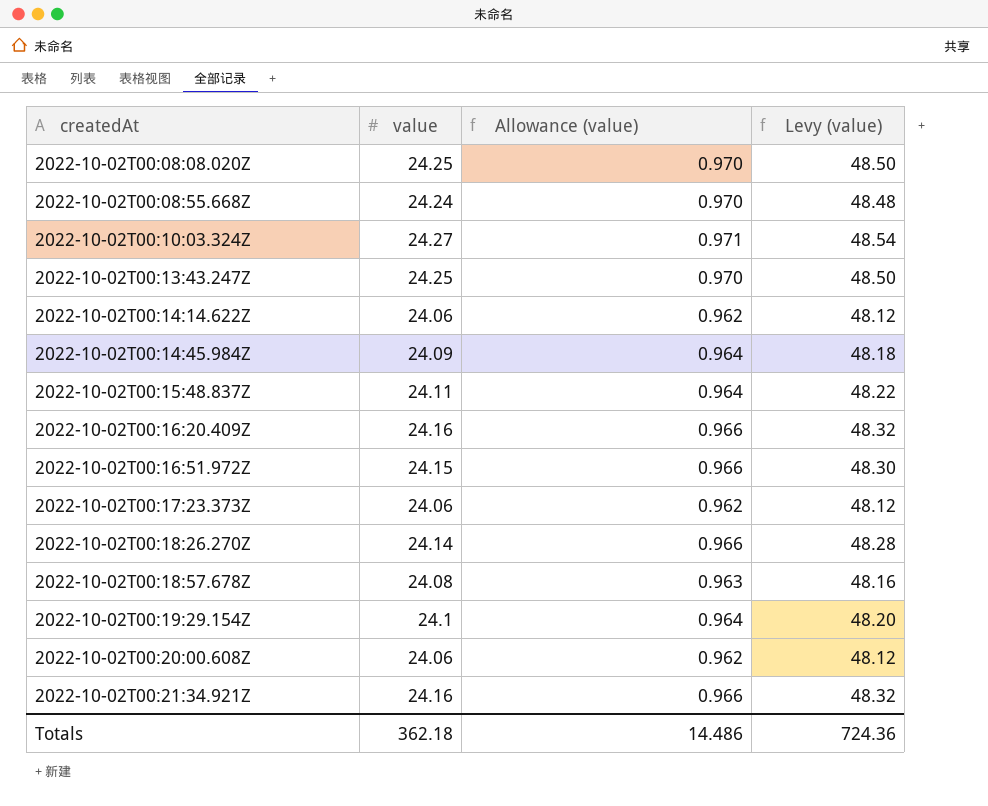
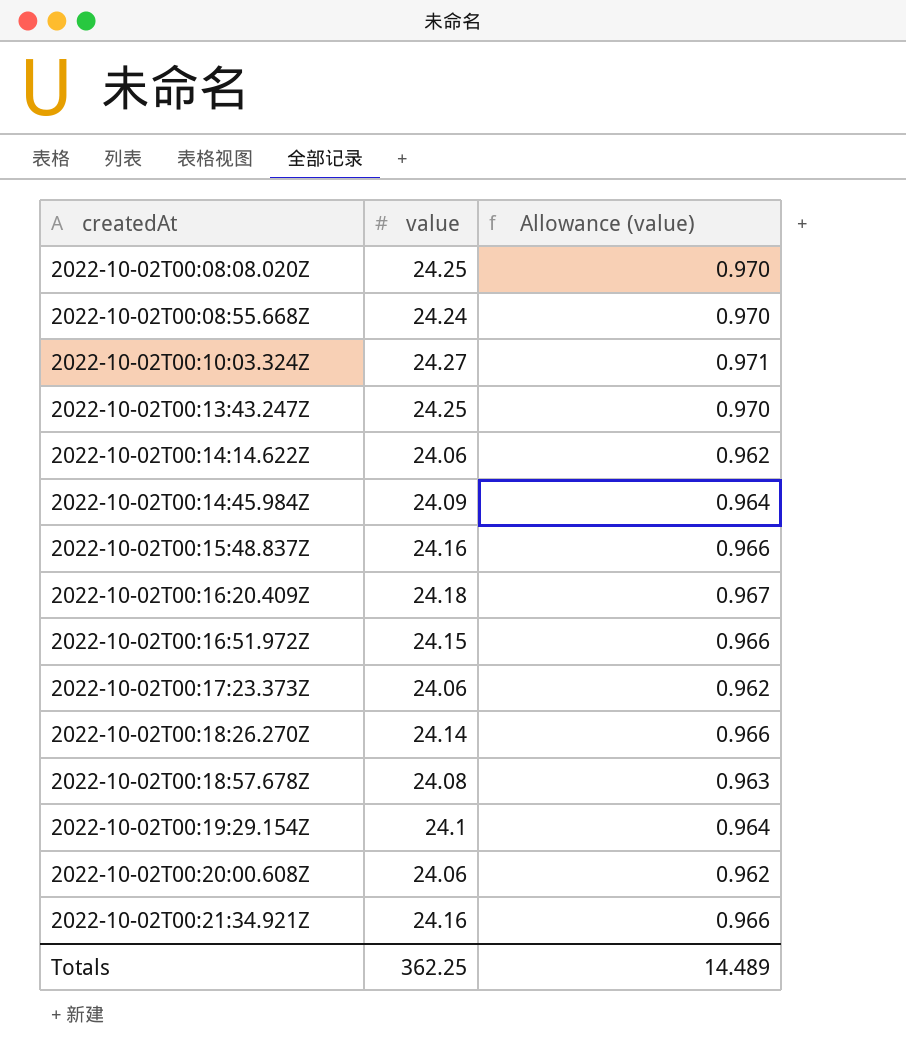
column Levy (value) | formula: [value] * 2 -> none
2022-10-02T00:15:48.837Z | value: 24.11 -> 24.16
2022-10-02T00:15:48.837Z | Allowance (value): 0.964 -> 0.966
2022-10-02T00:16:20.409Z | value: 24.16 -> 24.18
2022-10-02T00:16:20.409Z | Allowance (value): 0.966 -> 0.967
Totals | value: 362.18 -> 362.25
Totals | Allowance (value): 14.486 -> 14.489

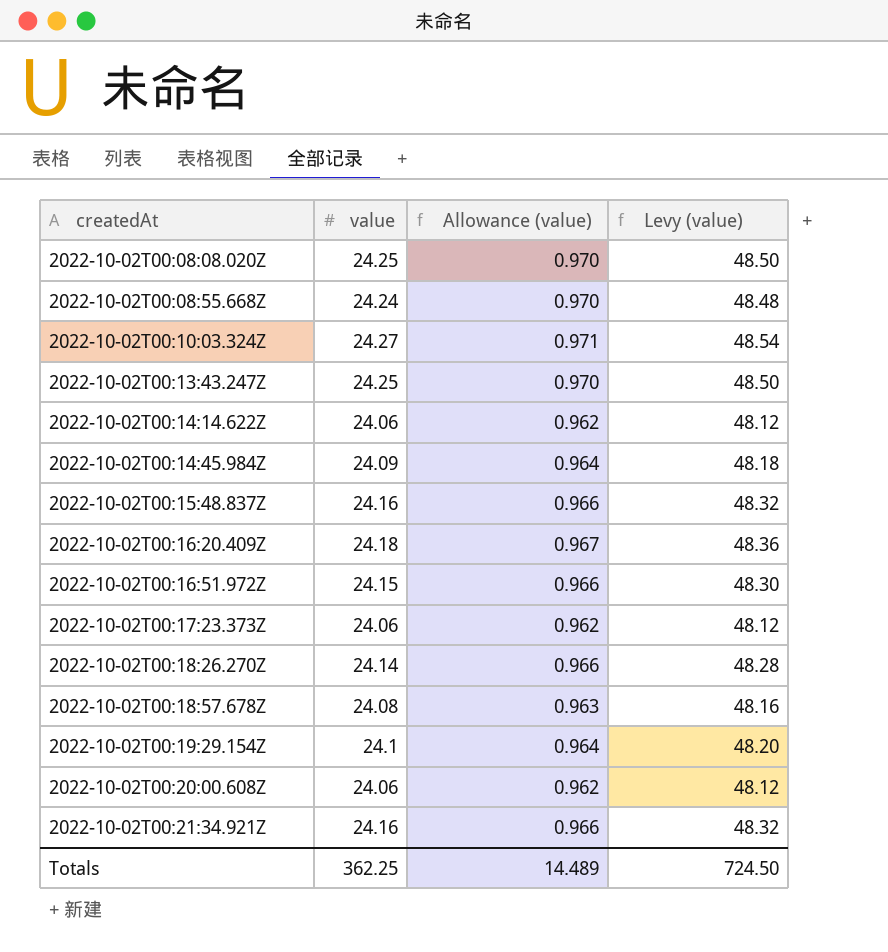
column Levy (value) | formula: none -> [value] * 2

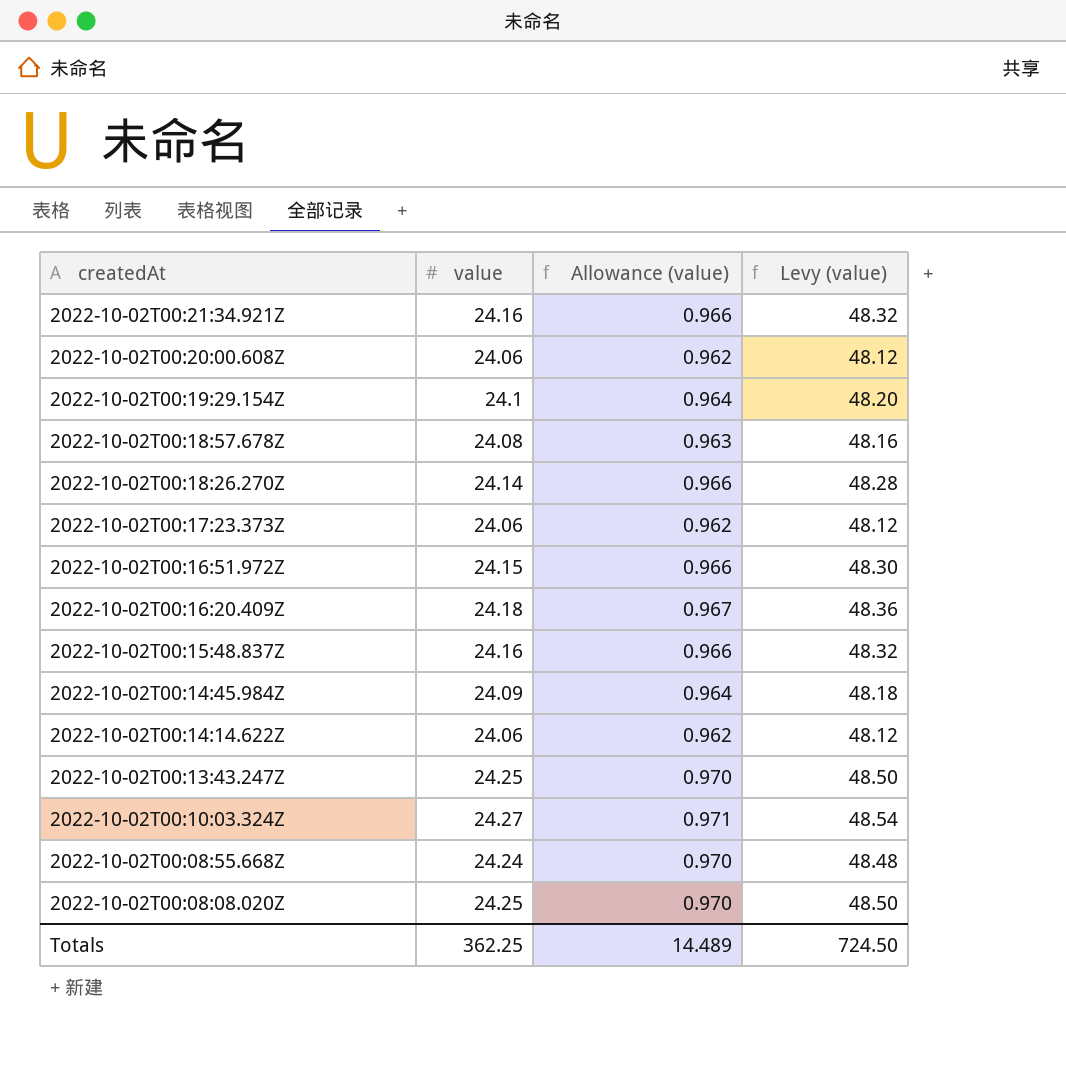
row order: createdAt ascending -> createdAt descending

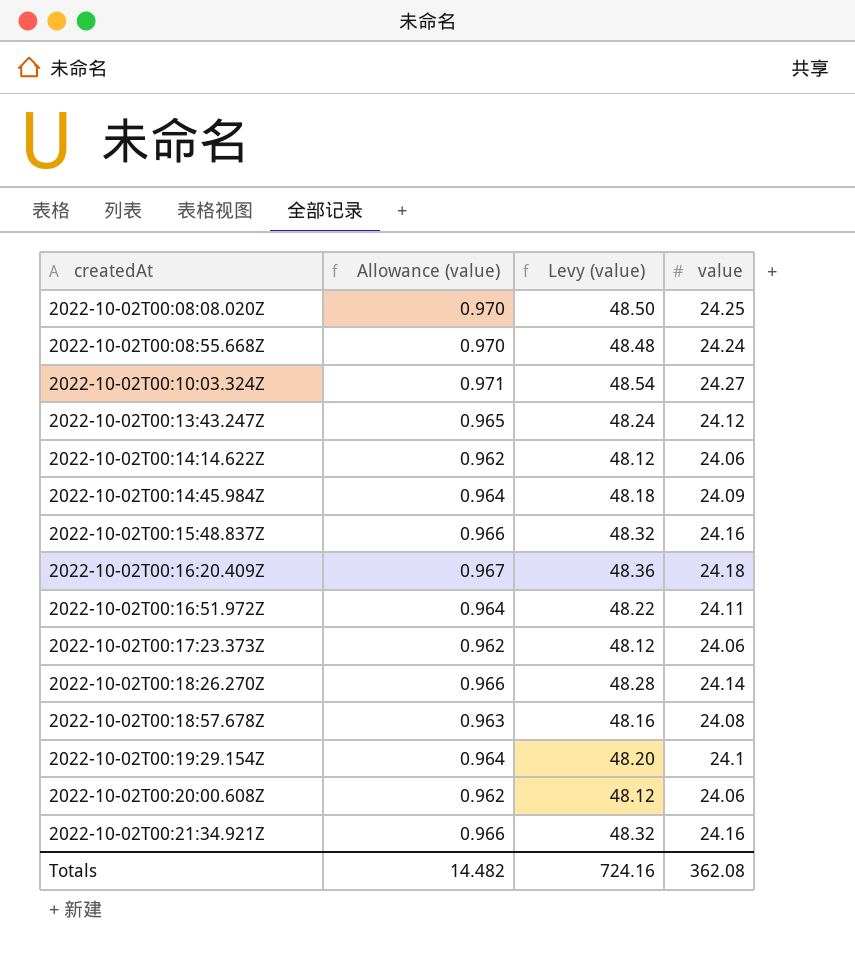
row order: createdAt descending -> createdAt ascending
column value | position: 2 -> 4
2022-10-02T00:13:43.247Z | Allowance (value): 0.970 -> 0.965
2022-10-02T00:13:43.247Z | Levy (value): 48.50 -> 48.24
2022-10-02T00:13:43.247Z | value: 24.25 -> 24.12
2022-10-02T00:16:51.972Z | Allowance (value): 0.966 -> 0.964
2022-10-02T00:16:51.972Z | Levy (value): 48.30 -> 48.22
2022-10-02T00:16:51.972Z | value: 24.15 -> 24.11
Totals | Allowance (value): 14.489 -> 14.482
Totals | Levy (value): 724.50 -> 724.16
Totals | value: 362.25 -> 362.08

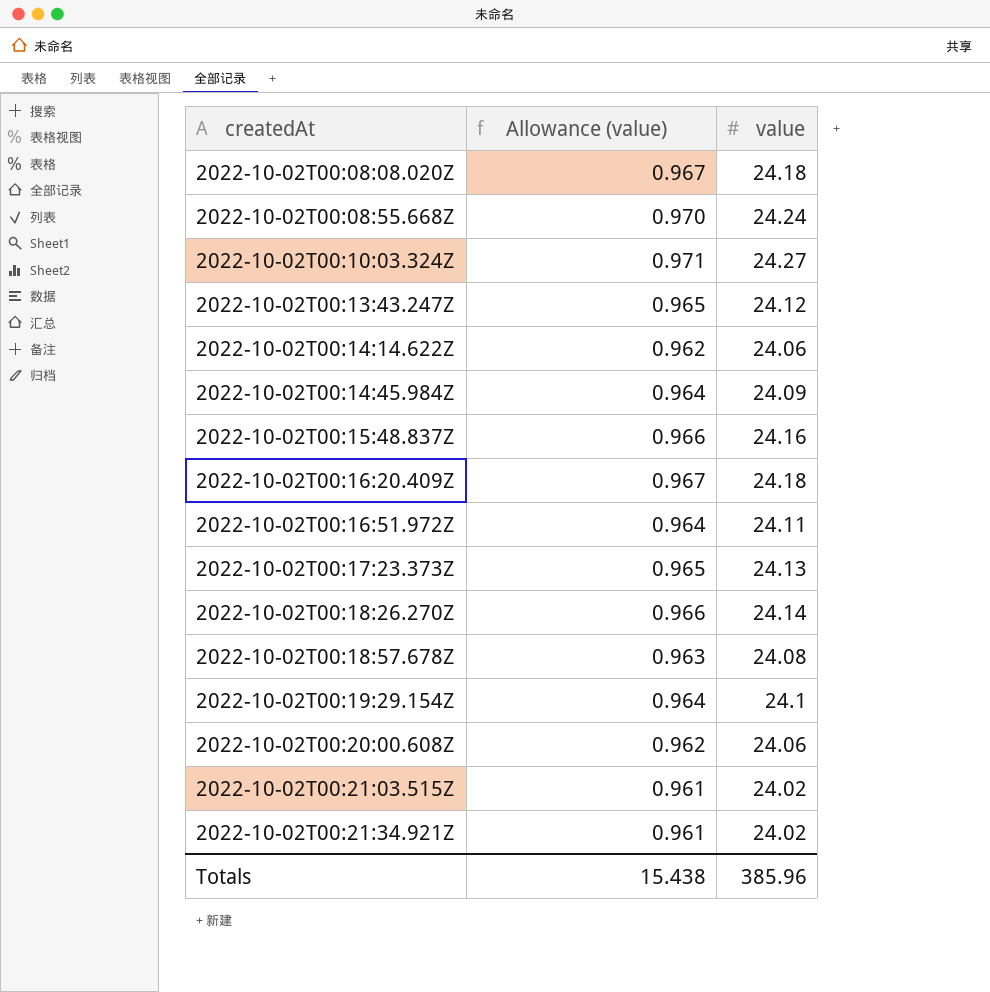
column Levy (value) | formula: [value] * 2 -> none
2022-10-02T00:08:08.020Z | Allowance (value): 0.970 -> 0.967
2022-10-02T00:08:08.020Z | value: 24.25 -> 24.18
2022-10-02T00:17:23.373Z | Allowance (value): 0.962 -> 0.965
2022-10-02T00:17:23.373Z | value: 24.06 -> 24.13
row 2022-10-02T00:21:03.515Z: none -> 0.961 | 24.02
2022-10-02T00:21:34.921Z | Allowance (value): 0.966 -> 0.961
2022-10-02T00:21:34.921Z | value: 24.16 -> 24.02
Totals | Allowance (value): 14.482 -> 15.438
Totals | value: 362.08 -> 385.96

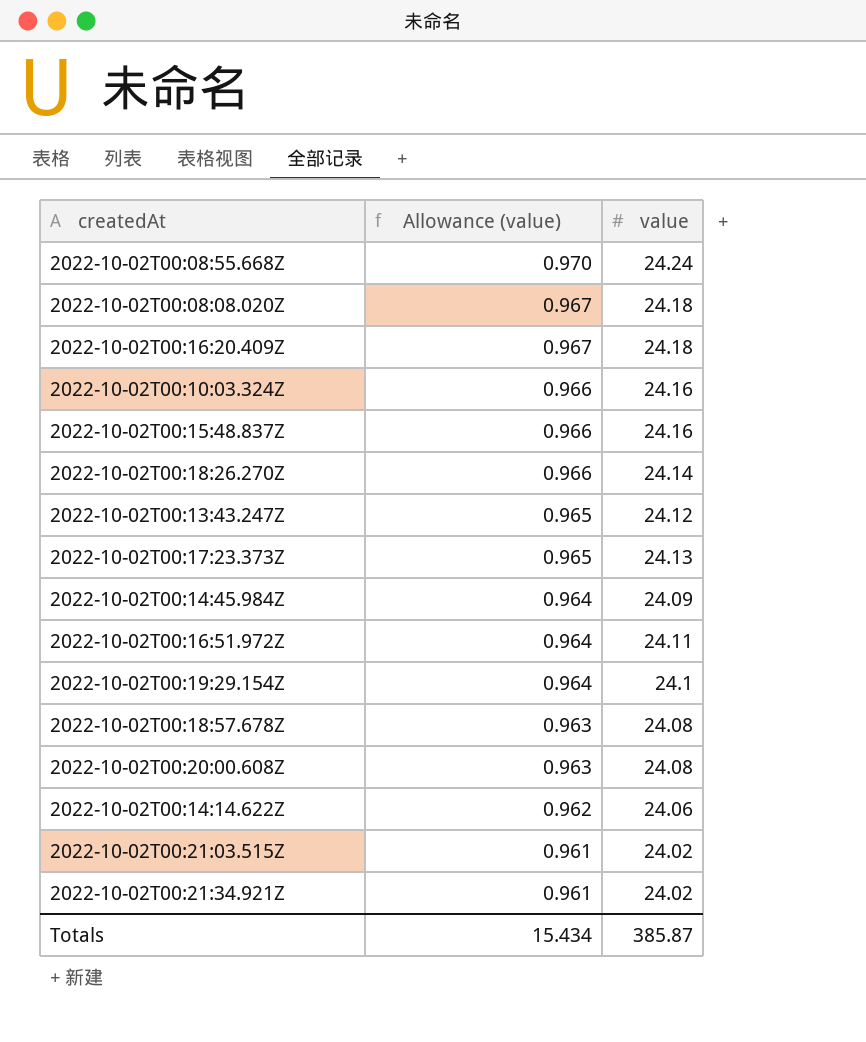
row order: createdAt ascending -> Allowance (value) descending
2022-10-02T00:10:03.324Z | Allowance (value): 0.971 -> 0.966
2022-10-02T00:10:03.324Z | value: 24.27 -> 24.16
2022-10-02T00:20:00.608Z | Allowance (value): 0.962 -> 0.963
2022-10-02T00:20:00.608Z | value: 24.06 -> 24.08
Totals | Allowance (value): 15.438 -> 15.434
Totals | value: 385.96 -> 385.87

